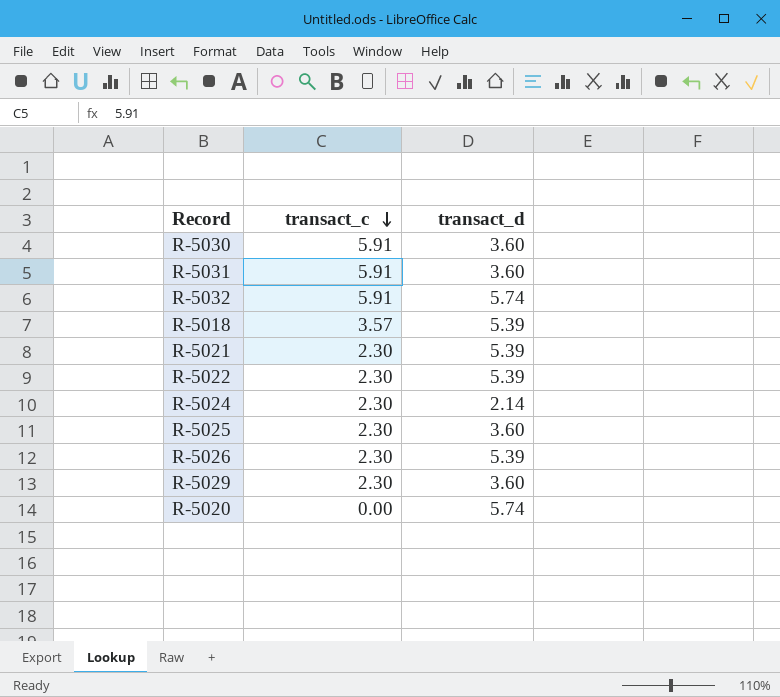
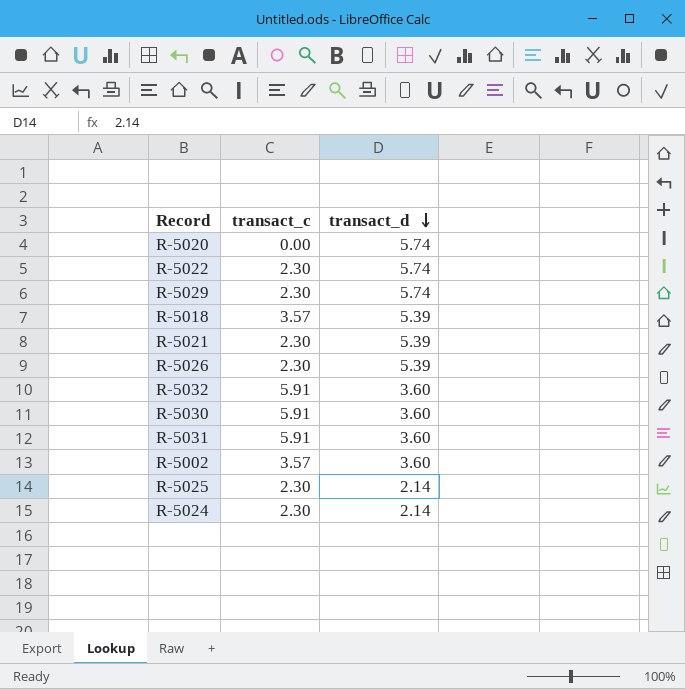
row order: transact_c descending -> transact_d descending
R-5022 | transact_d: 5.39 -> 5.74
R-5029 | transact_d: 3.60 -> 5.74
R-5032 | transact_d: 5.74 -> 3.60
row R-5002: none -> 3.57 | 3.60
R-5025 | transact_d: 3.60 -> 2.14

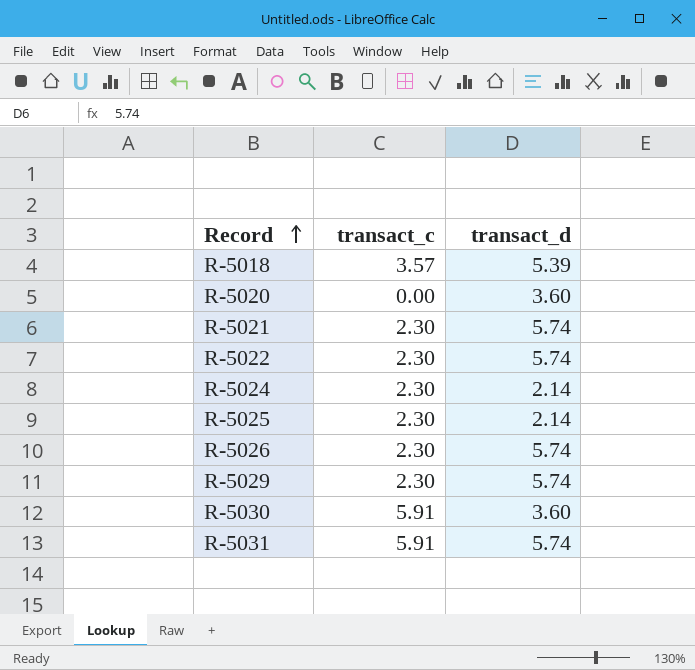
row order: transact_d descending -> Record ascending
row R-5032: 5.91 | 3.60 -> none
row R-5002: 3.57 | 3.60 -> none
R-5020 | transact_d: 5.74 -> 3.60
R-5021 | transact_d: 5.39 -> 5.74
R-5026 | transact_d: 5.39 -> 5.74
R-5031 | transact_d: 3.60 -> 5.74

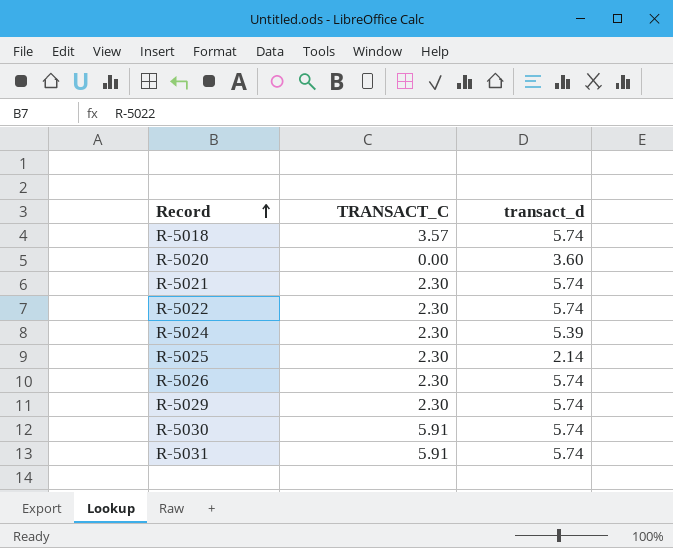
column name: transact_c -> TRANSACT_C
R-5018 | transact_d: 5.39 -> 5.74
R-5024 | transact_d: 2.14 -> 5.39
R-5030 | transact_d: 3.60 -> 5.74

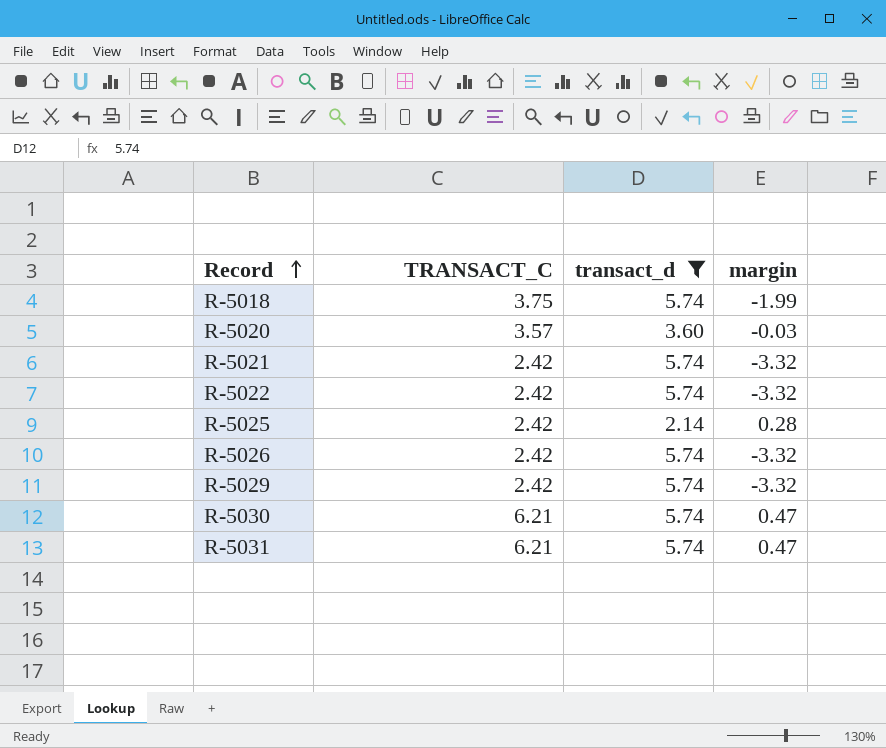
filter: none -> transact_d != 5.39
column margin | formula: none -> [TRANSACT_C] - [transact_d]
R-5018 | TRANSACT_C: 3.57 -> 3.75
R-5020 | TRANSACT_C: 0.00 -> 3.57
R-5021 | TRANSACT_C: 2.30 -> 2.42
R-5022 | TRANSACT_C: 2.30 -> 2.42
R-5025 | TRANSACT_C: 2.30 -> 2.42
R-5026 | TRANSACT_C: 2.30 -> 2.42
R-5029 | TRANSACT_C: 2.30 -> 2.42
R-5030 | TRANSACT_C: 5.91 -> 6.21
R-5031 | TRANSACT_C: 5.91 -> 6.21

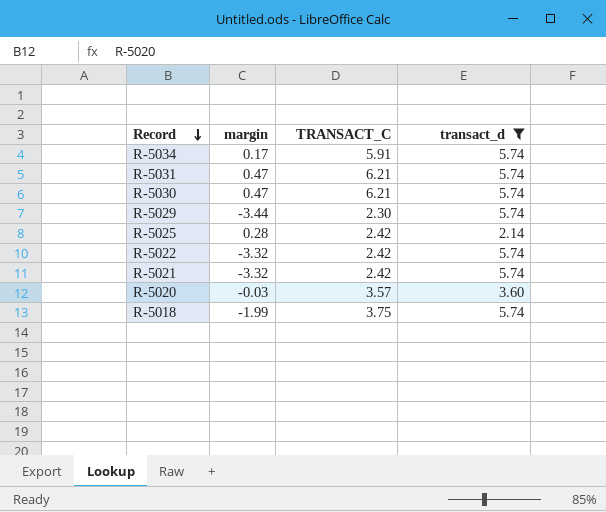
row order: Record ascending -> Record descending
column margin | position: 4 -> 2
row R-5026: 2.42 | 5.74 | -3.32 -> none
row R-5034: none -> 0.17 | 5.91 | 5.74
R-5029 | margin: -3.32 -> -3.44
R-5029 | TRANSACT_C: 2.42 -> 2.30

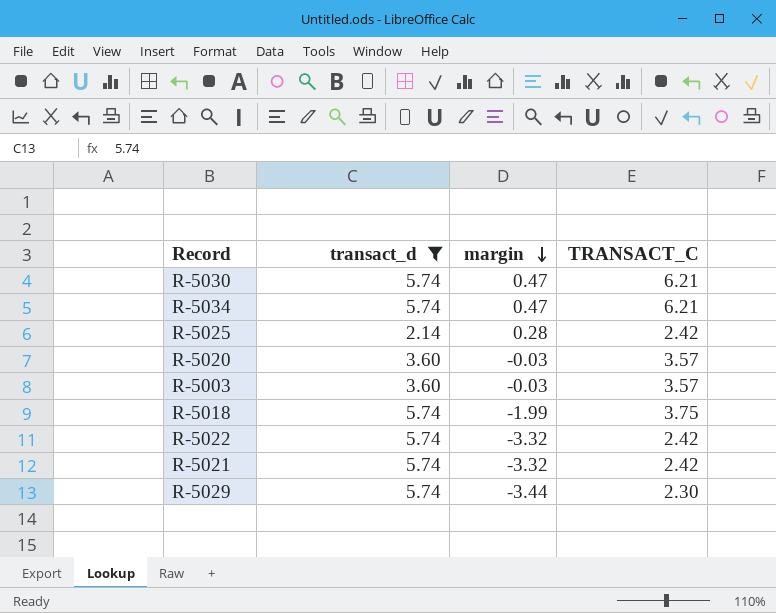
row order: Record descending -> margin descending
column transact_d | position: 4 -> 2
row R-5031: 0.47 | 6.21 | 5.74 -> none
R-5034 | margin: 0.17 -> 0.47
R-5034 | TRANSACT_C: 5.91 -> 6.21
row R-5003: none -> 3.60 | -0.03 | 3.57

